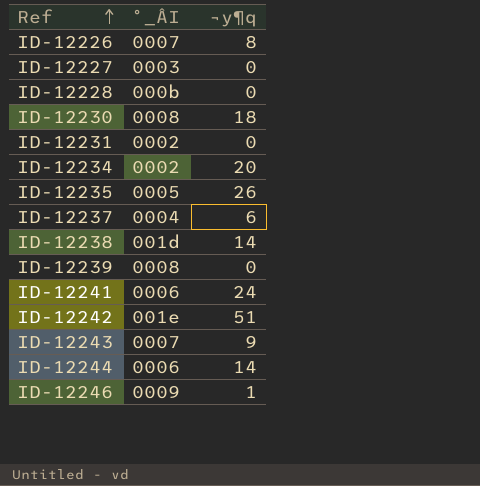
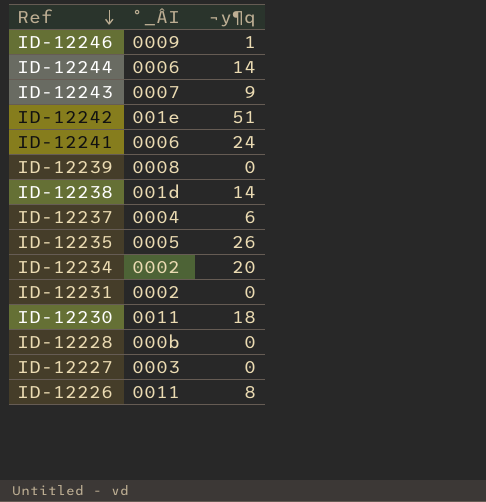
row order: Ref ascending -> Ref descending
ID-12230 | °_ÂI: 0008 -> 0011
ID-12226 | °_ÂI: 0007 -> 0011

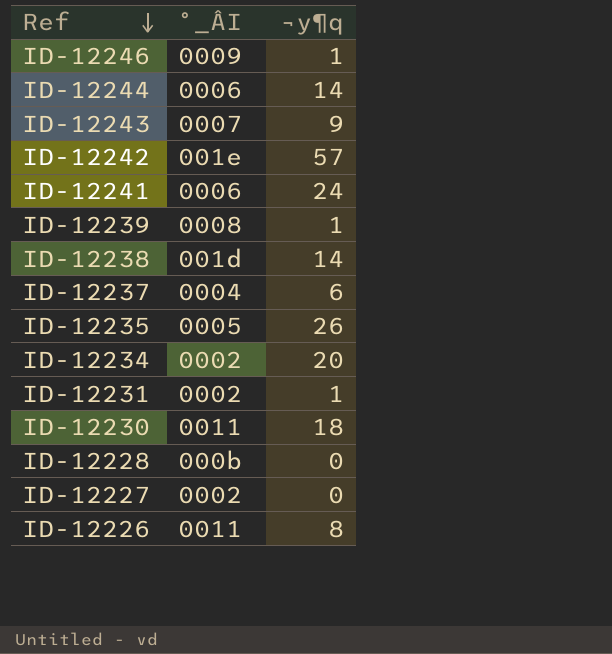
ID-12242 | ¬y¶q: 51 -> 57
ID-12239 | ¬y¶q: 0 -> 1
ID-12231 | ¬y¶q: 0 -> 1
ID-12227 | °_ÂI: 0003 -> 0002

